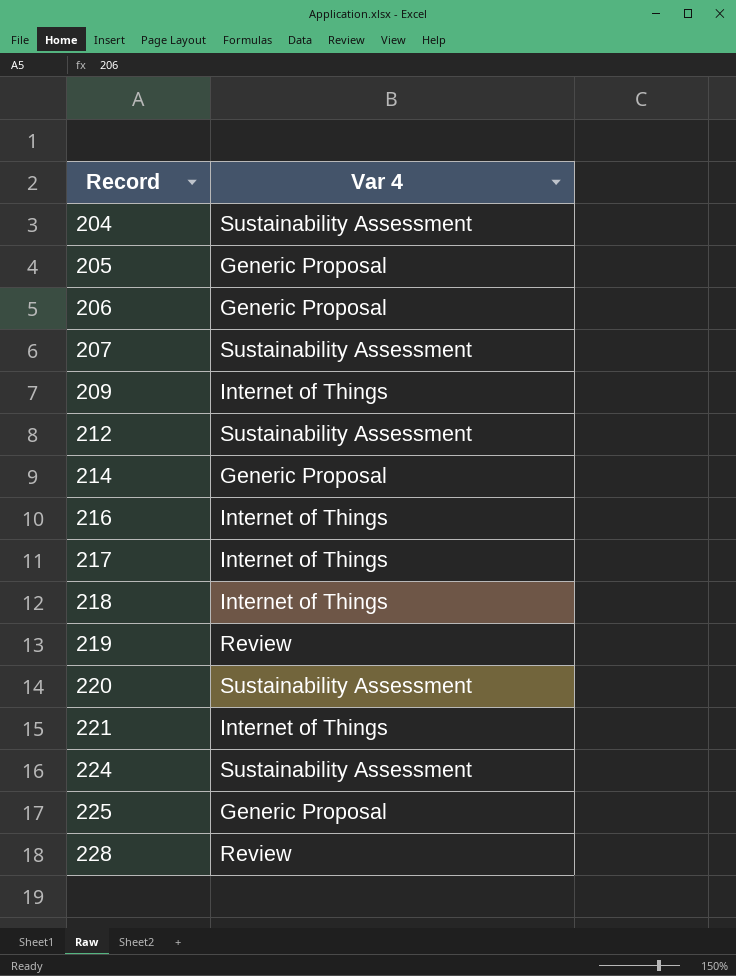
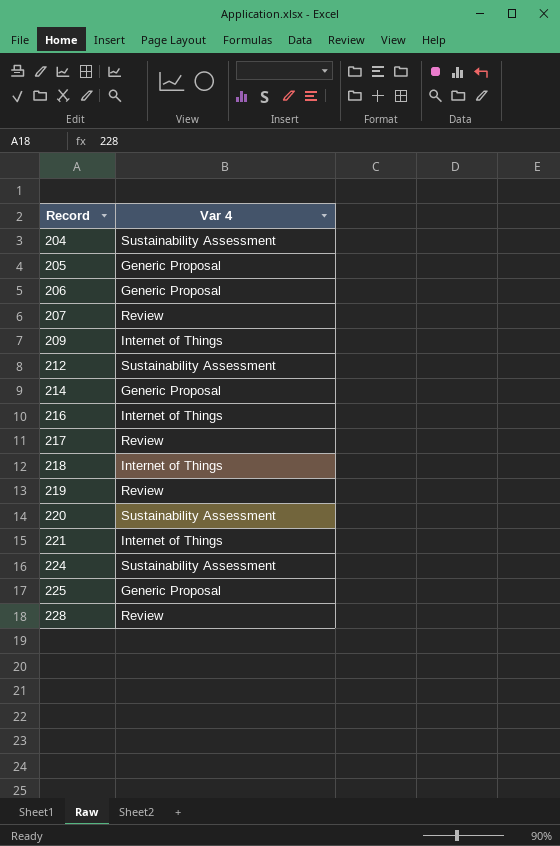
207 | Var 4: Sustainability Assessment -> Review
217 | Var 4: Internet of Things -> Review

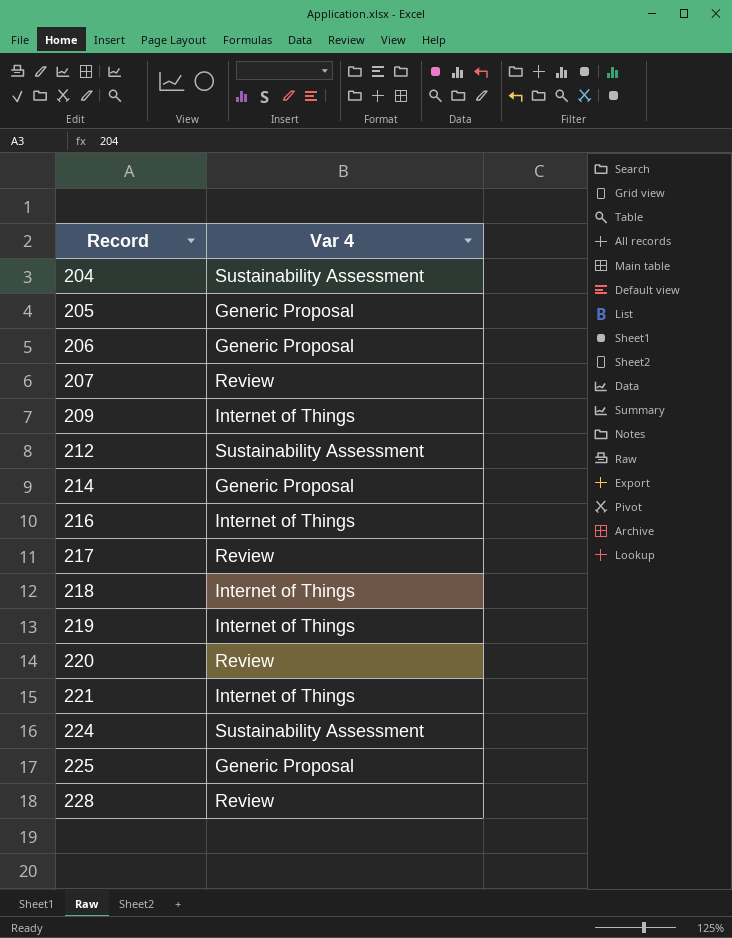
219 | Var 4: Review -> Internet of Things
220 | Var 4: Sustainability Assessment -> Review

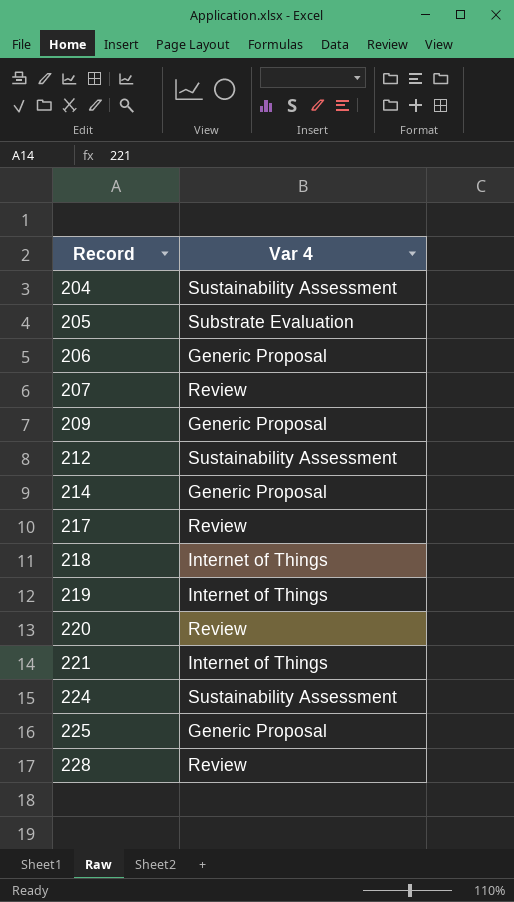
row 216: Internet of Things -> none
205 | Var 4: Generic Proposal -> Substrate Evaluation
209 | Var 4: Internet of Things -> Generic Proposal

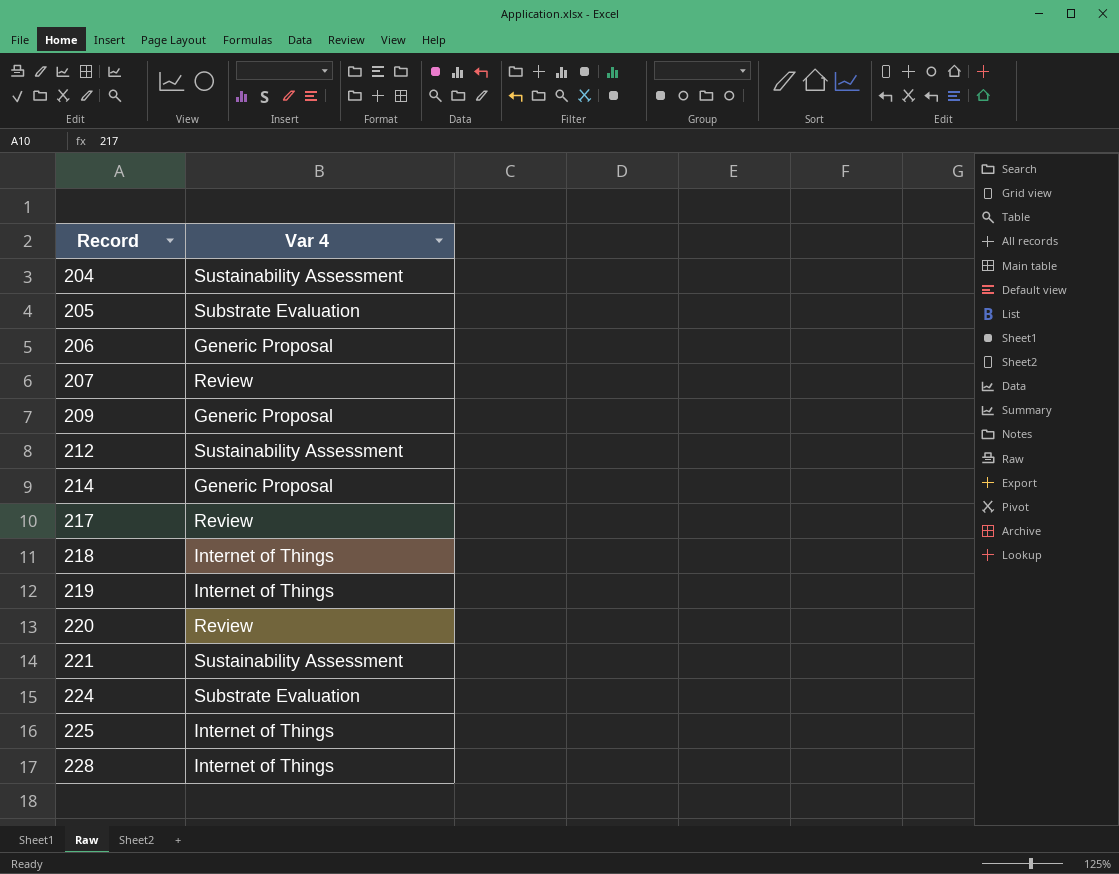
221 | Var 4: Internet of Things -> Sustainability Assessment
224 | Var 4: Sustainability Assessment -> Substrate Evaluation
225 | Var 4: Generic Proposal -> Internet of Things
228 | Var 4: Review -> Internet of Things

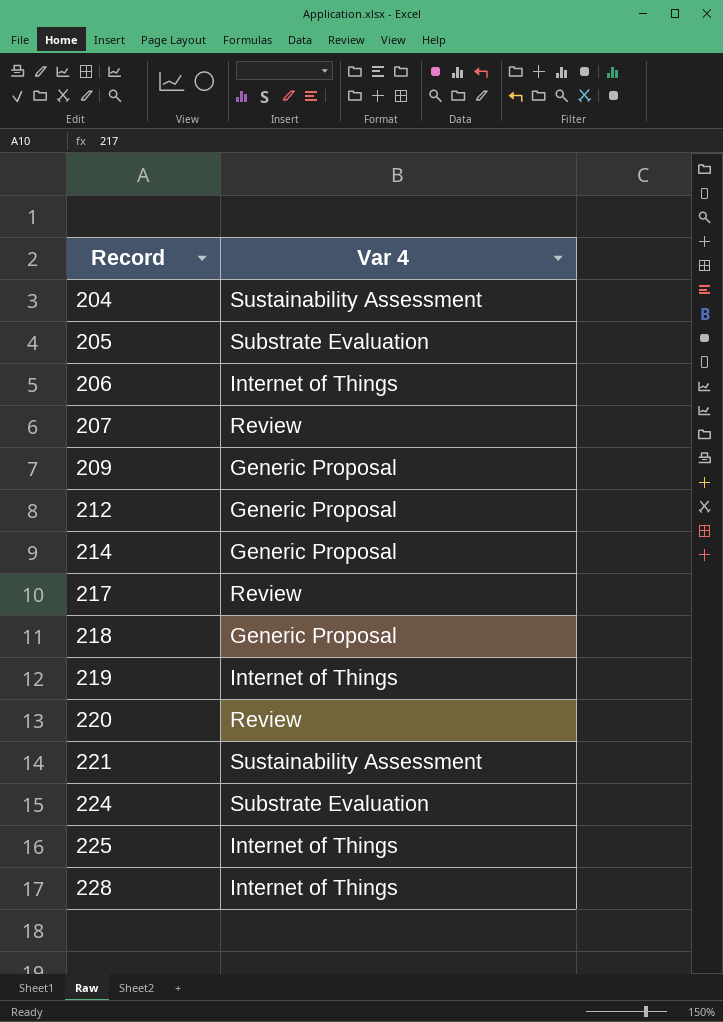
206 | Var 4: Generic Proposal -> Internet of Things
212 | Var 4: Sustainability Assessment -> Generic Proposal
218 | Var 4: Internet of Things -> Generic Proposal

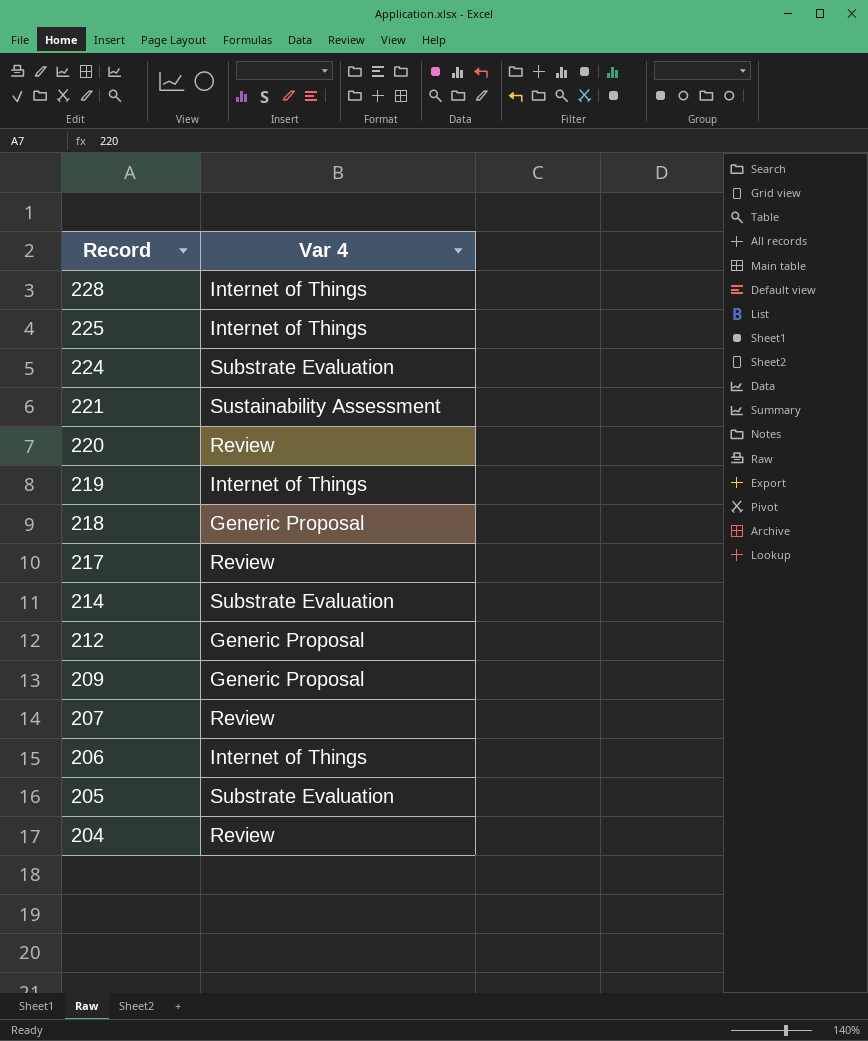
row order: Record ascending -> Record descending
214 | Var 4: Generic Proposal -> Substrate Evaluation
204 | Var 4: Sustainability Assessment -> Review

